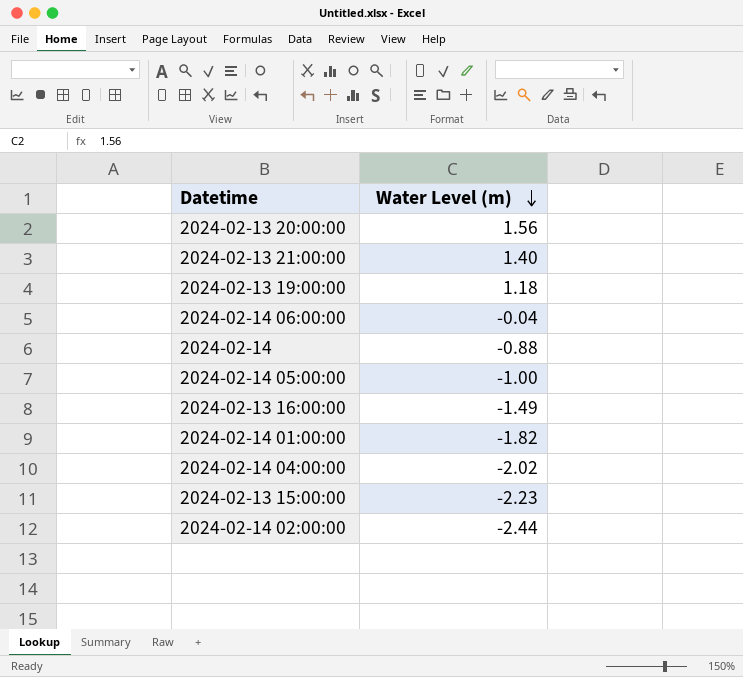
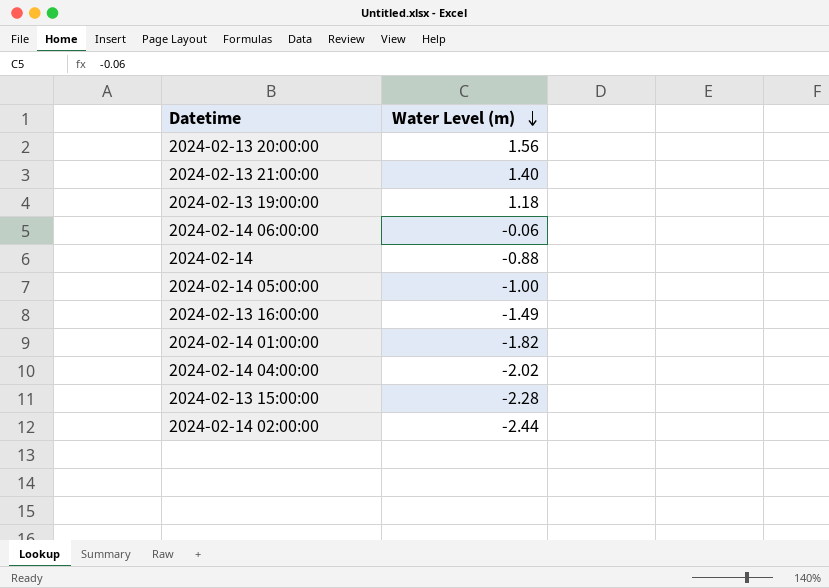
2024-02-14 06:00:00 | Water Level (m): -0.04 -> -0.06
2024-02-13 15:00:00 | Water Level (m): -2.23 -> -2.28

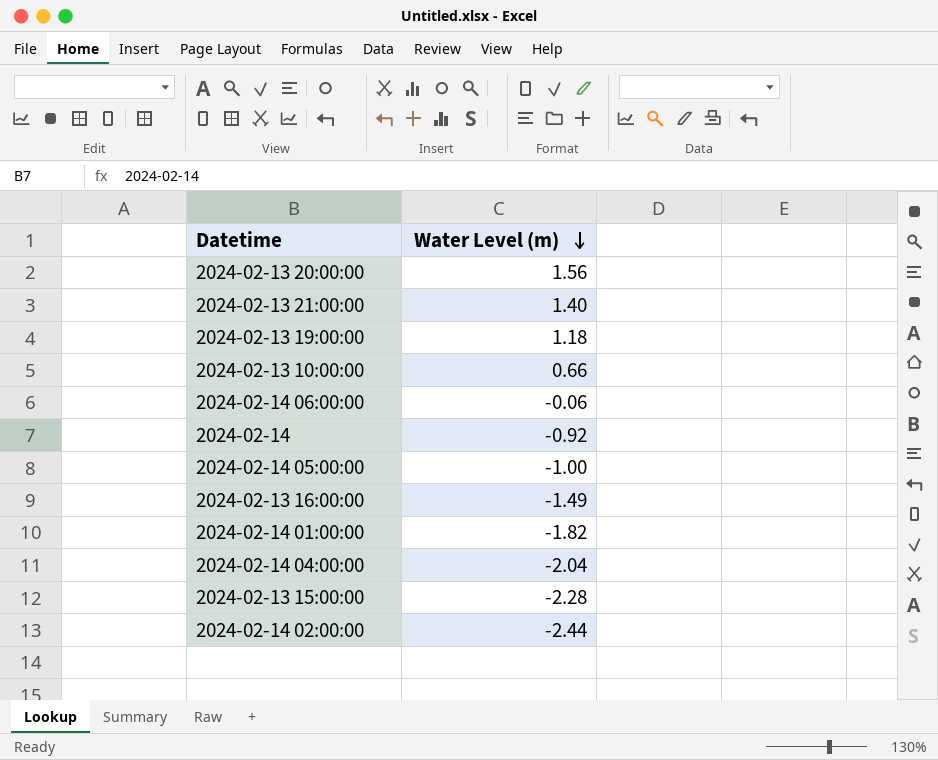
row 2024-02-13 10:00:00: none -> 0.66
2024-02-14 | Water Level (m): -0.88 -> -0.92
2024-02-14 04:00:00 | Water Level (m): -2.02 -> -2.04

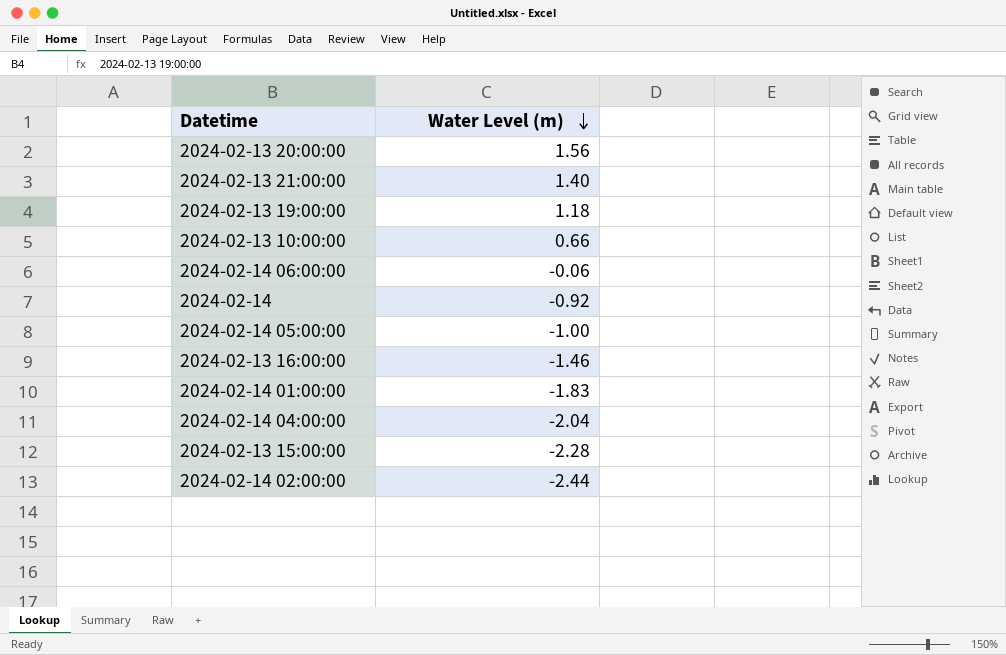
2024-02-13 16:00:00 | Water Level (m): -1.49 -> -1.46
2024-02-14 01:00:00 | Water Level (m): -1.82 -> -1.83

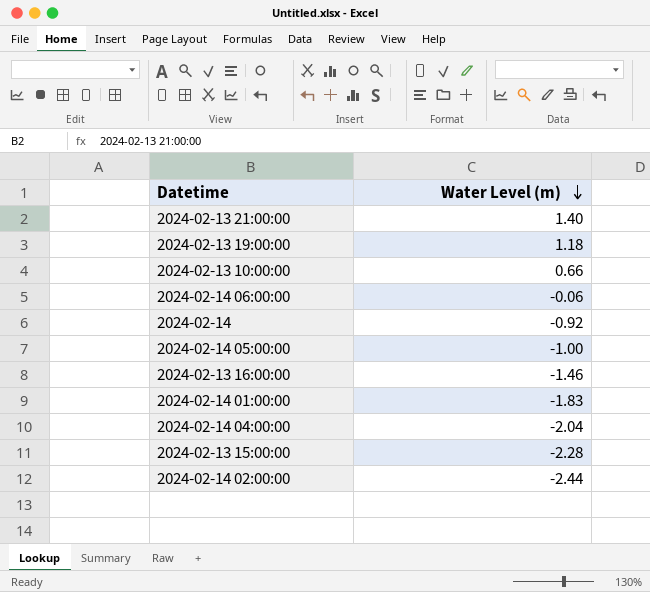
row 2024-02-13 20:00:00: 1.56 -> none

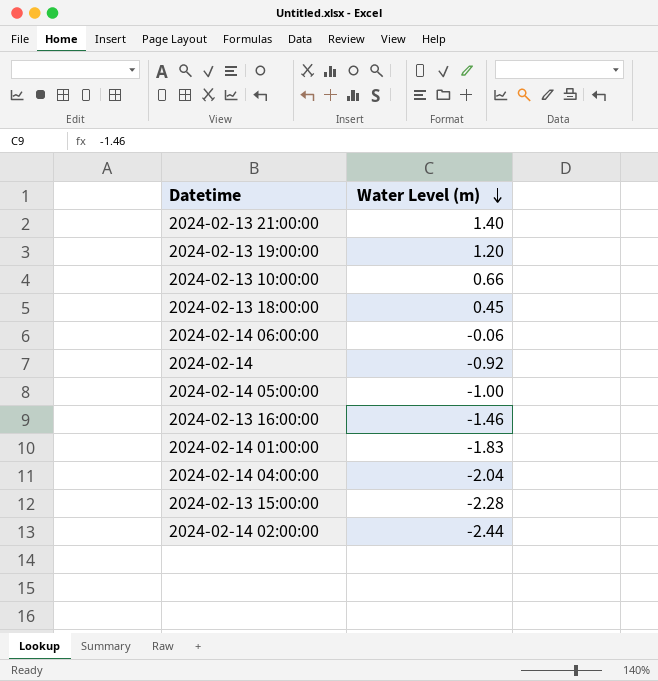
2024-02-13 19:00:00 | Water Level (m): 1.18 -> 1.20
row 2024-02-13 18:00:00: none -> 0.45

